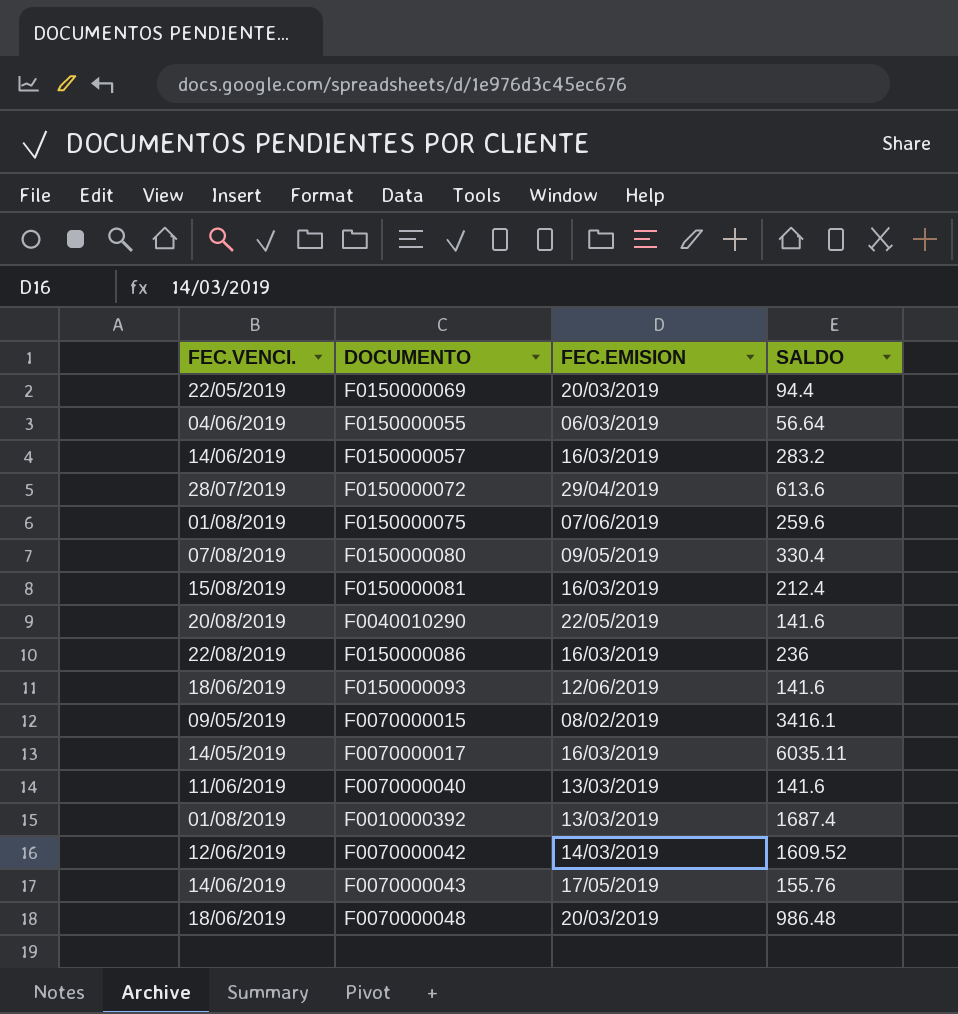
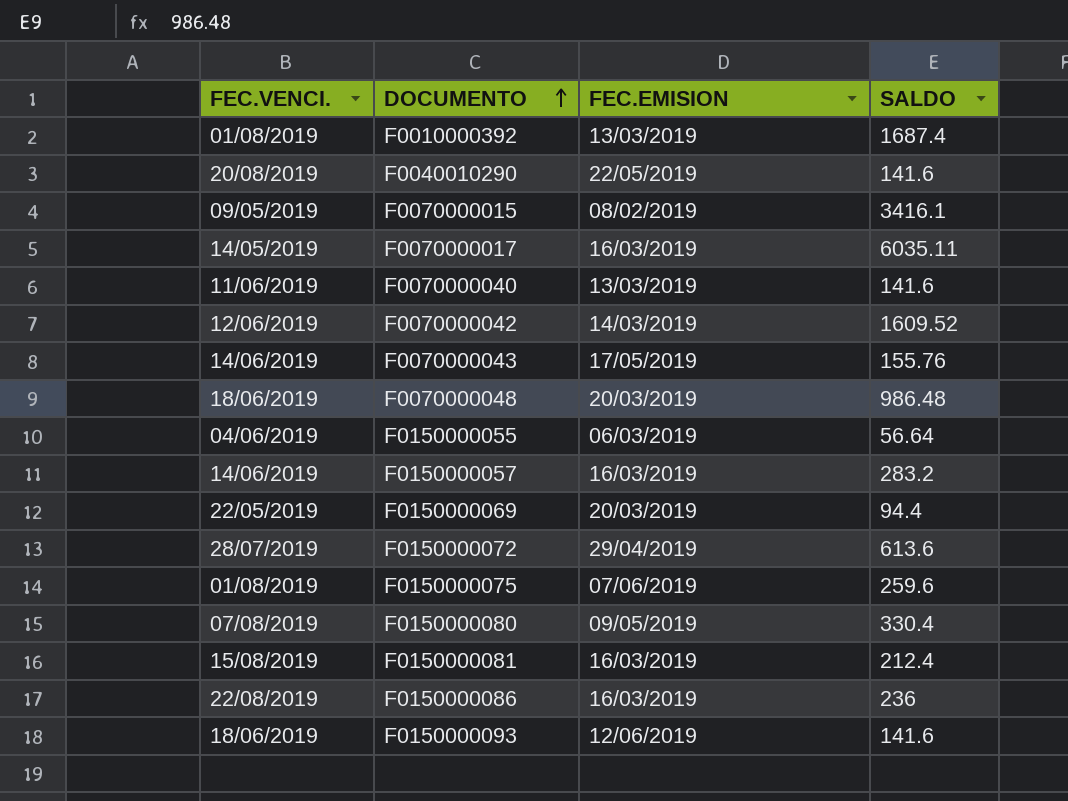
row order: none -> DOCUMENTO ascending

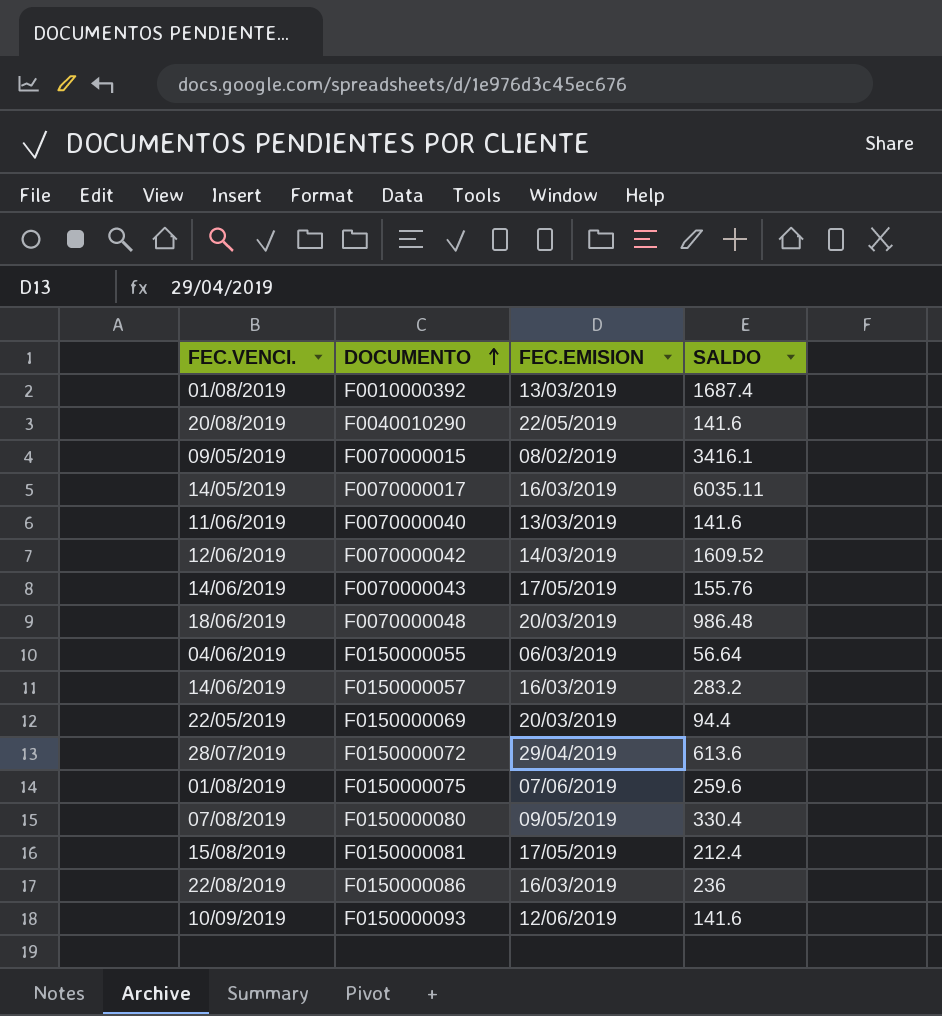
F0150000081 | FEC.EMISION: 16/03/2019 -> 17/05/2019
F0150000093 | FEC.VENCI.: 18/06/2019 -> 10/09/2019

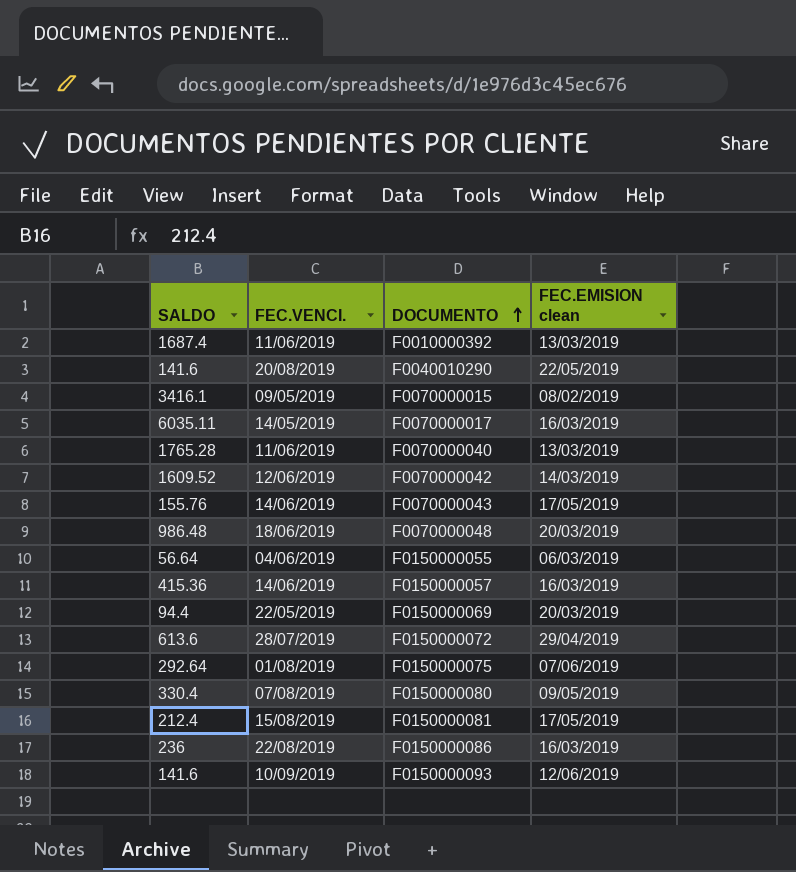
column SALDO | position: 4 -> 1
column name: FEC.EMISION -> FEC.EMISION clean
F0010000392 | FEC.VENCI.: 01/08/2019 -> 11/06/2019
F0070000040 | SALDO: 141.6 -> 1765.28
F0150000057 | SALDO: 283.2 -> 415.36
F0150000075 | SALDO: 259.6 -> 292.64

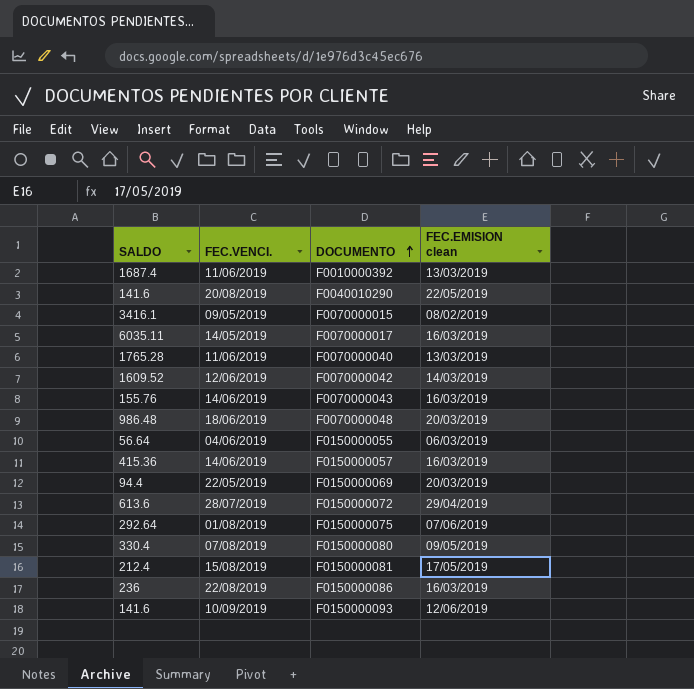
F0070000043 | FEC.EMISION clean: 17/05/2019 -> 16/03/2019

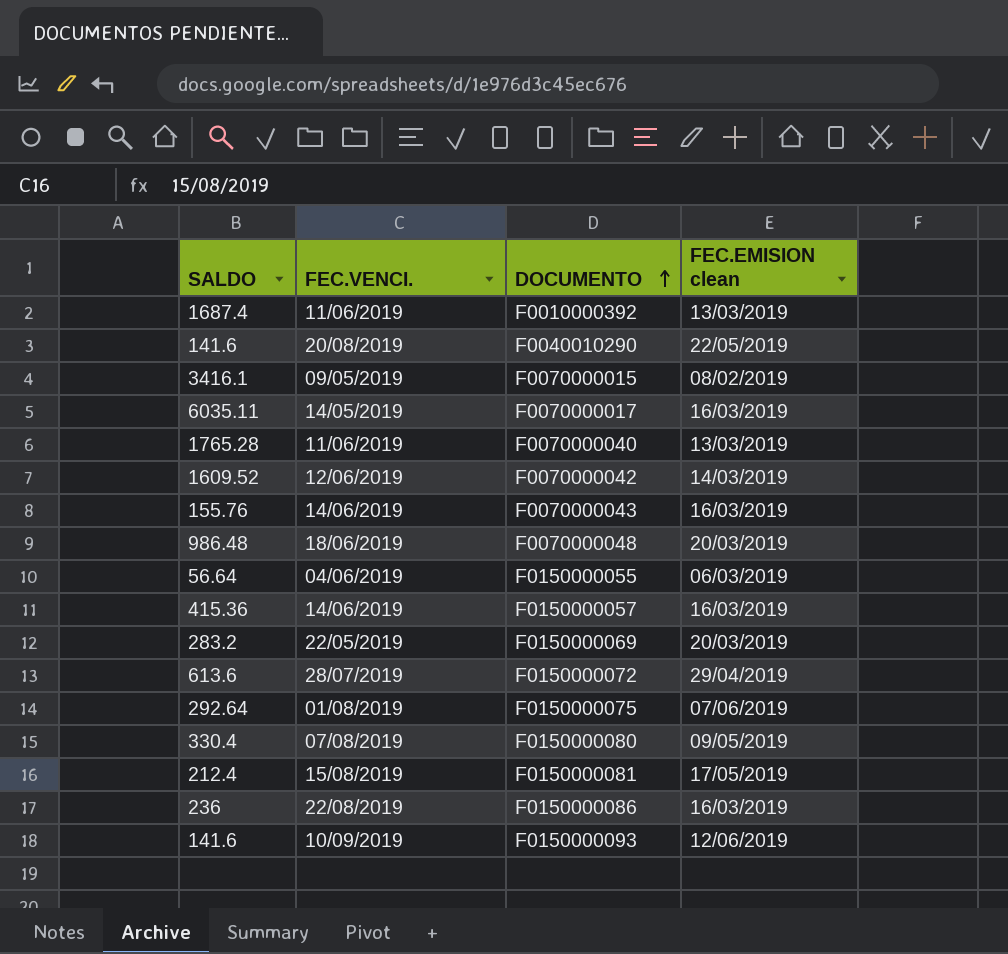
F0150000069 | SALDO: 94.4 -> 283.2

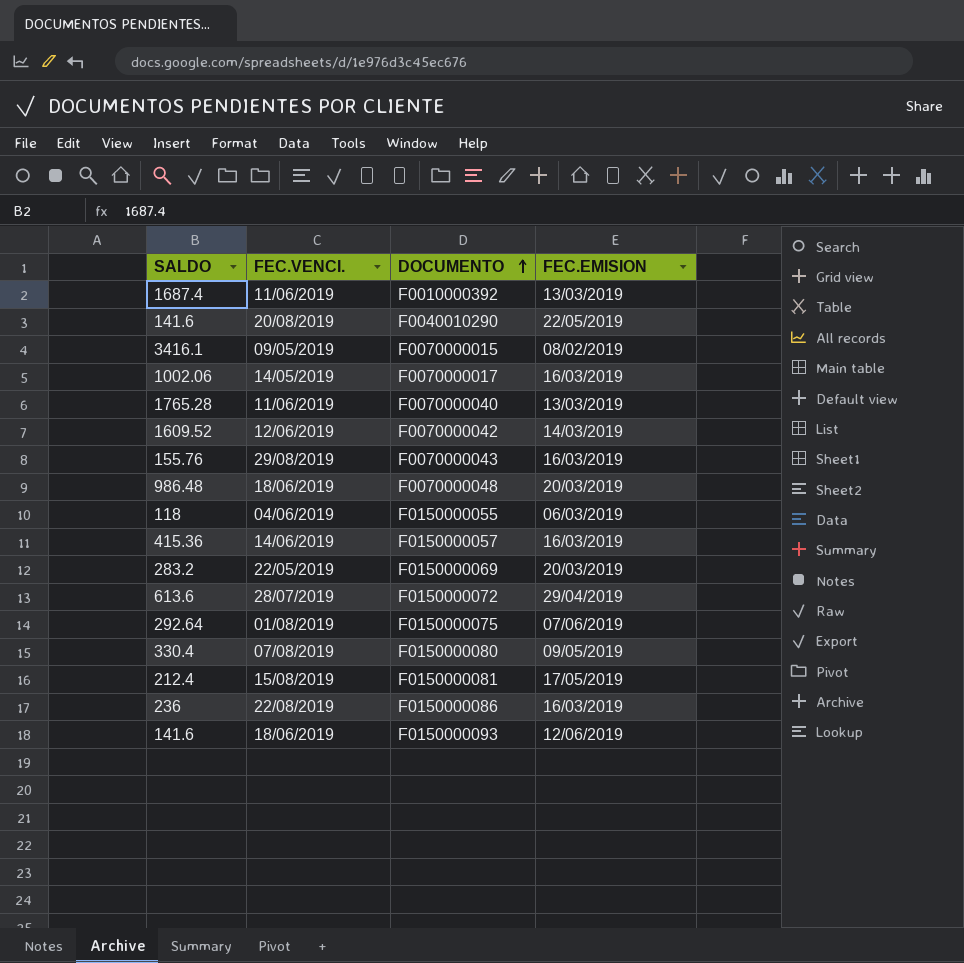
column name: FEC.EMISION clean -> FEC.EMISION
F0070000017 | SALDO: 6035.11 -> 1002.06
F0070000043 | FEC.VENCI.: 14/06/2019 -> 29/08/2019
F0150000055 | SALDO: 56.64 -> 118
F0150000093 | FEC.VENCI.: 10/09/2019 -> 18/06/2019

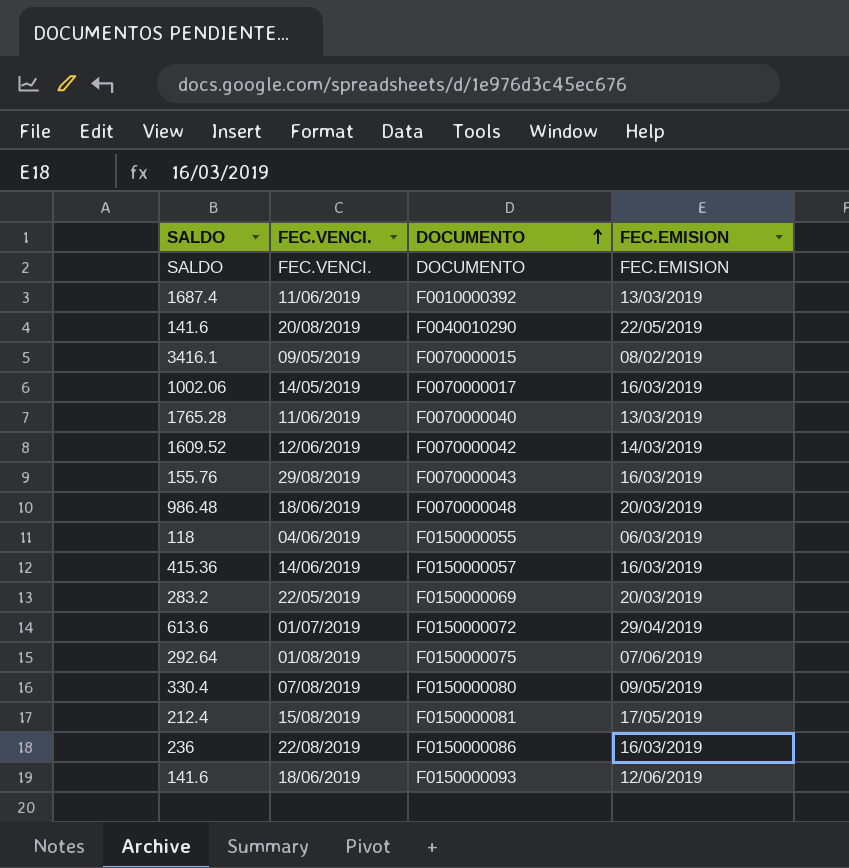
row DOCUMENTO: none -> SALDO | FEC.VENCI. | FEC.EMISION
F0150000072 | FEC.VENCI.: 28/07/2019 -> 01/07/2019

